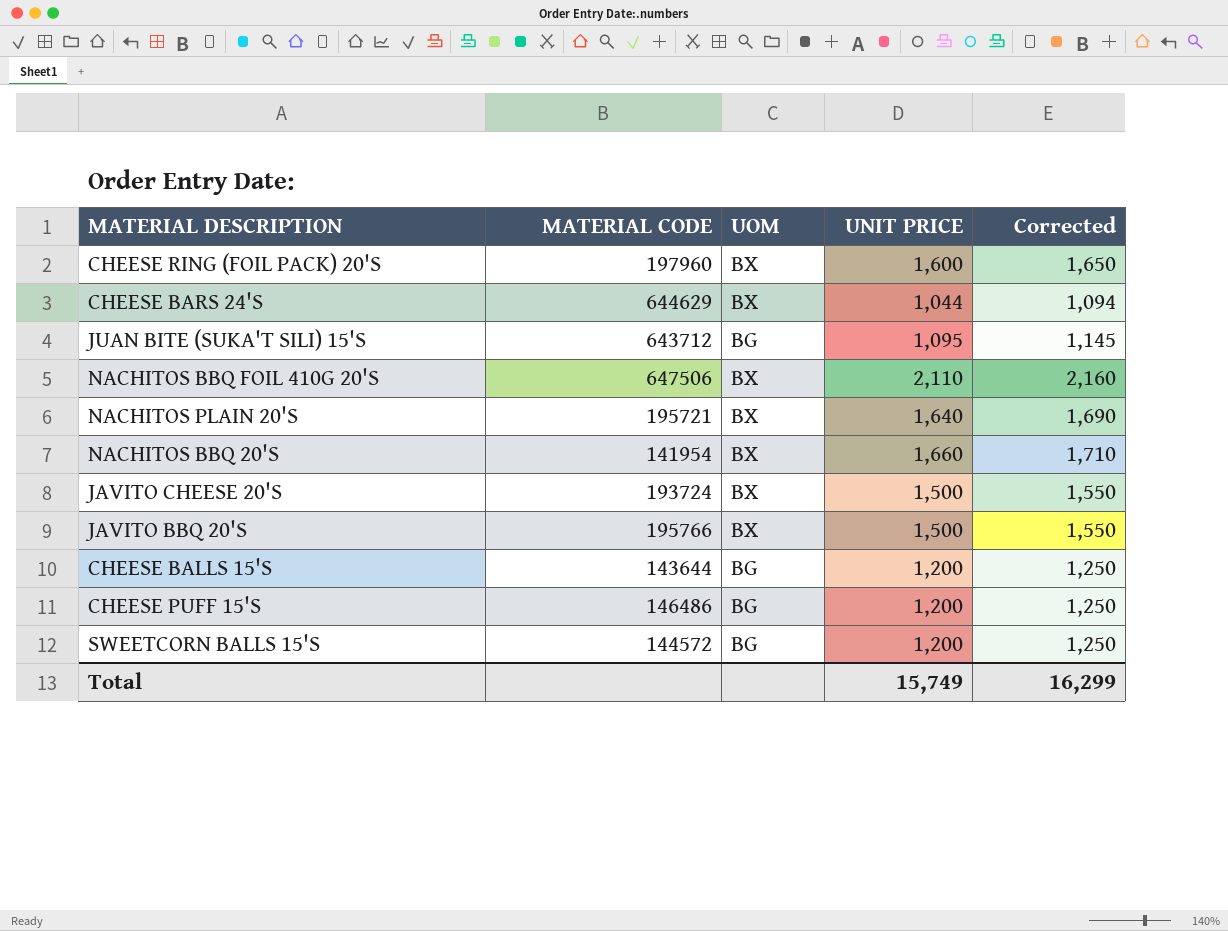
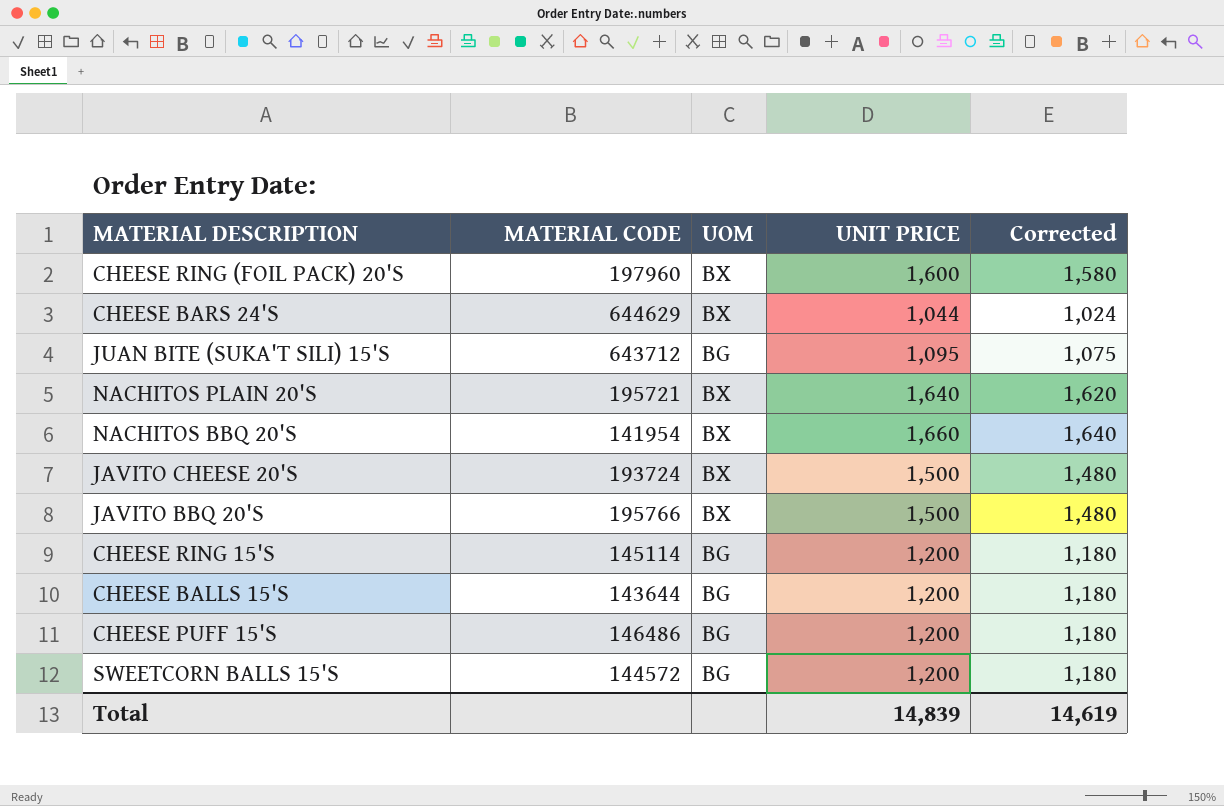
column Corrected | formula: [UNIT PRICE] + 50 -> [UNIT PRICE] - 20
row NACHITOS BBQ FOIL 410G 20'S: 647506 | BX | 2,110 | 2,160 -> none
row CHEESE RING 15'S: none -> 145114 | BG | 1,200 | 1,180
Total | UNIT PRICE: 15,749 -> 14,839
Total | Corrected: 16,299 -> 14,619

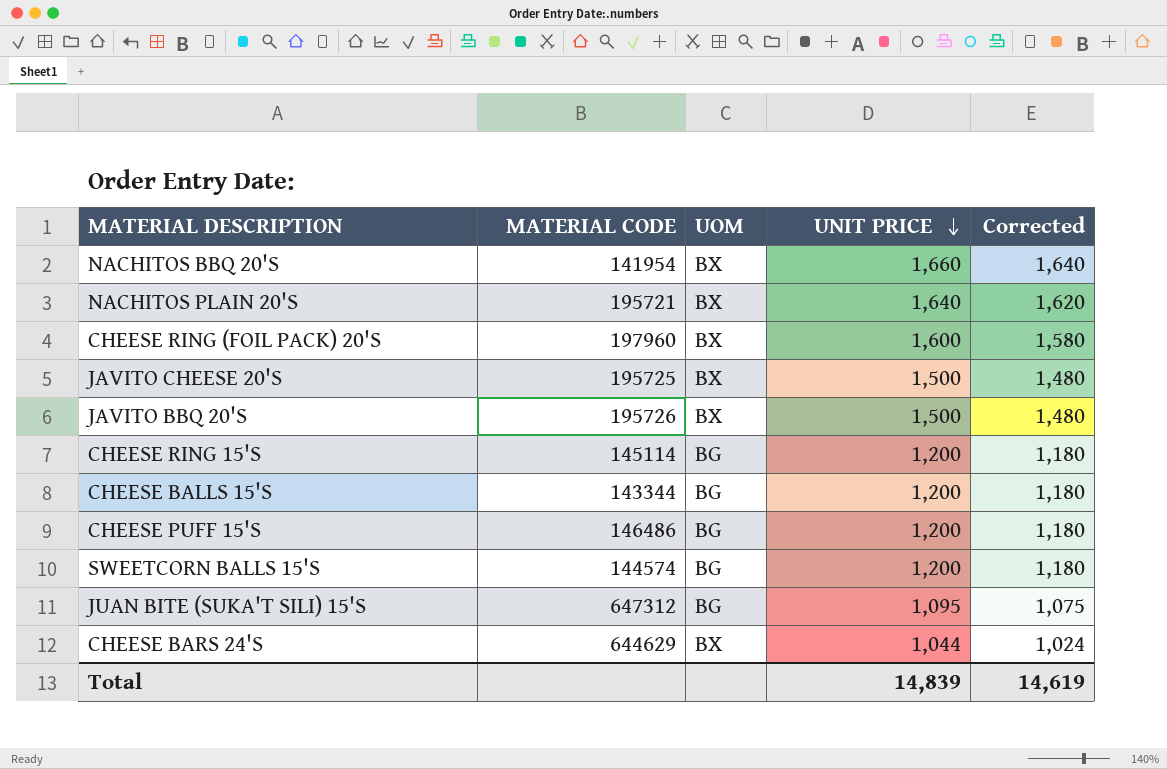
row order: none -> UNIT PRICE descending
JAVITO CHEESE 20'S | MATERIAL CODE: 193724 -> 195725
JAVITO BBQ 20'S | MATERIAL CODE: 195766 -> 195726
CHEESE BALLS 15'S | MATERIAL CODE: 143644 -> 143344
SWEETCORN BALLS 15'S | MATERIAL CODE: 144572 -> 144574
JUAN BITE (SUKA'T SILI) 15'S | MATERIAL CODE: 643712 -> 647312

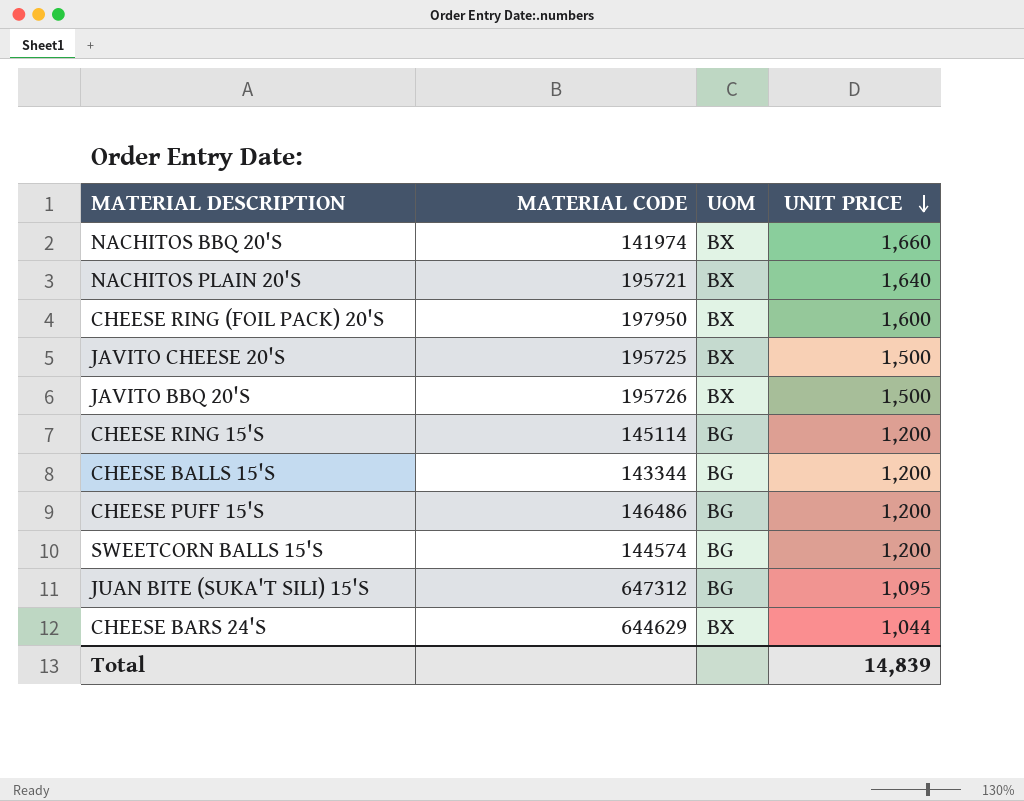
column Corrected | formula: [UNIT PRICE] - 20 -> none
NACHITOS BBQ 20'S | MATERIAL CODE: 141954 -> 141974
CHEESE RING (FOIL PACK) 20'S | MATERIAL CODE: 197960 -> 197950

